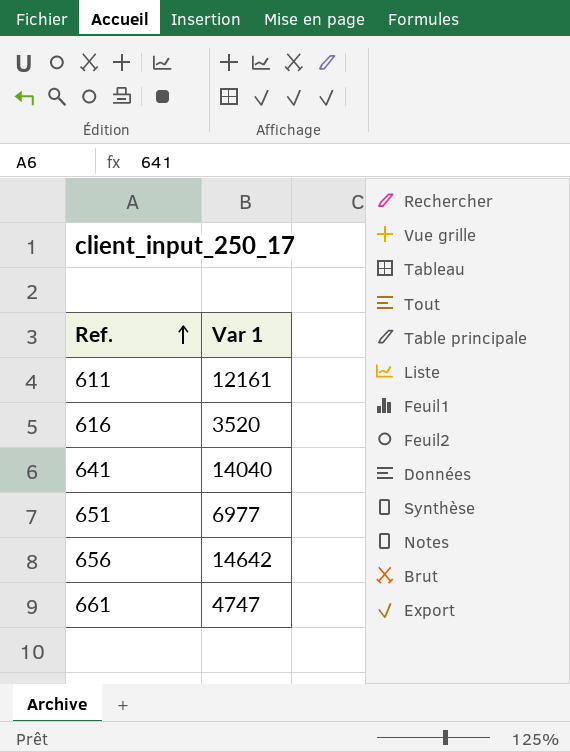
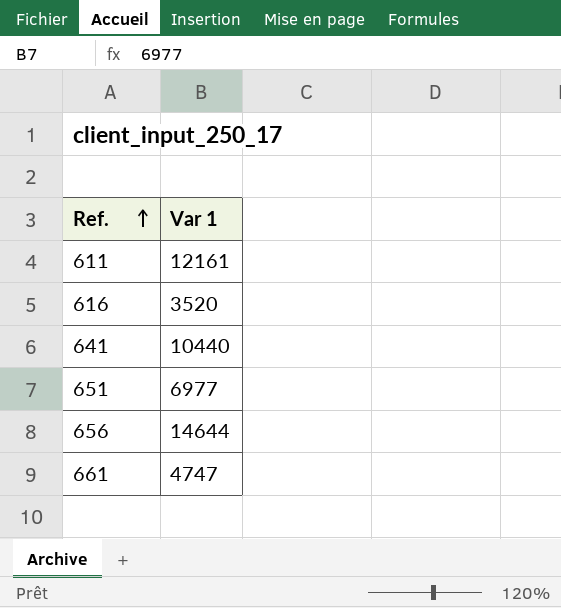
641 | Var 1: 14040 -> 10440
656 | Var 1: 14642 -> 14644

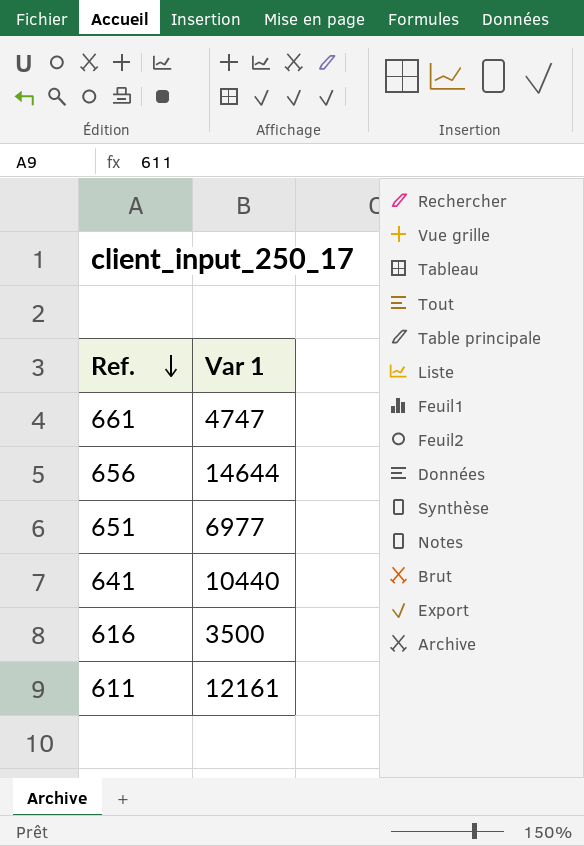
row order: Ref. ascending -> Ref. descending
616 | Var 1: 3520 -> 3500

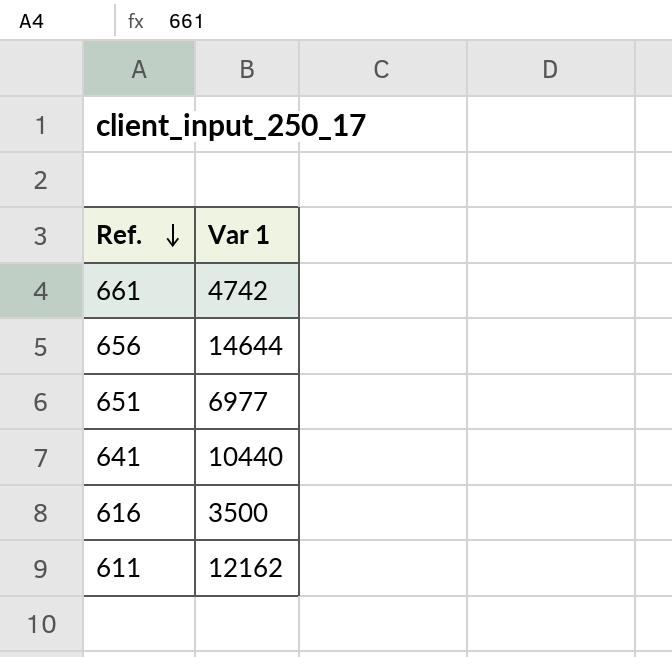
661 | Var 1: 4747 -> 4742
611 | Var 1: 12161 -> 12162

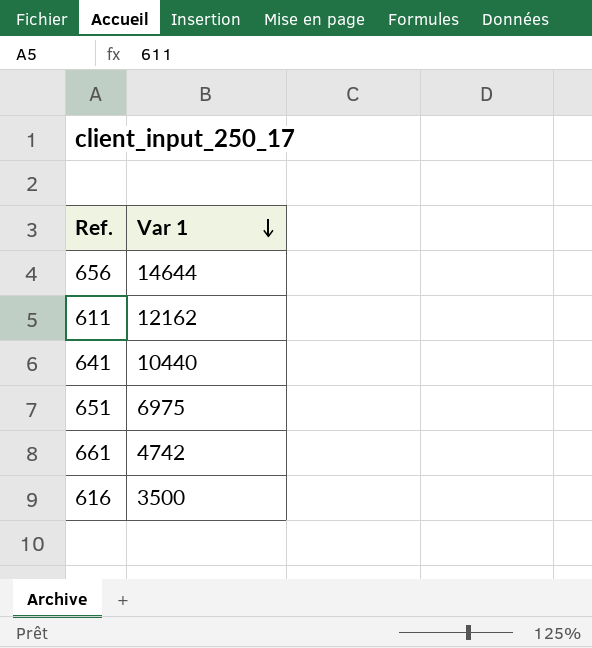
row order: Ref. descending -> Var 1 descending
651 | Var 1: 6977 -> 6975

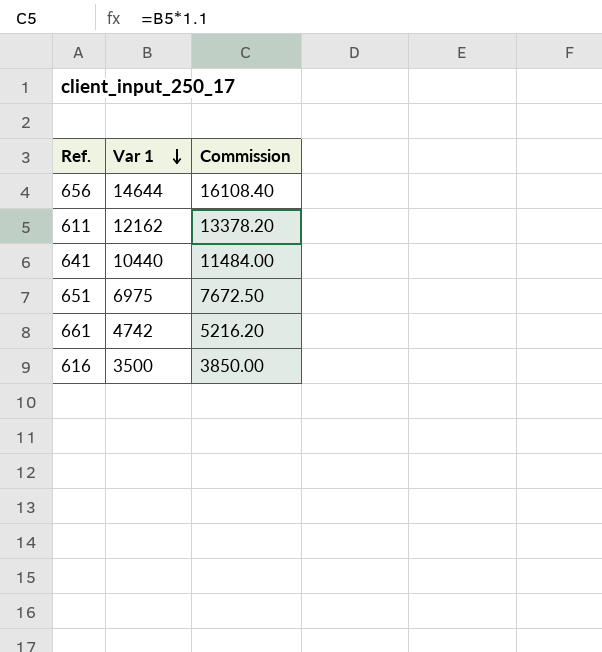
column Commission | formula: none -> [Var 1] * 1.1

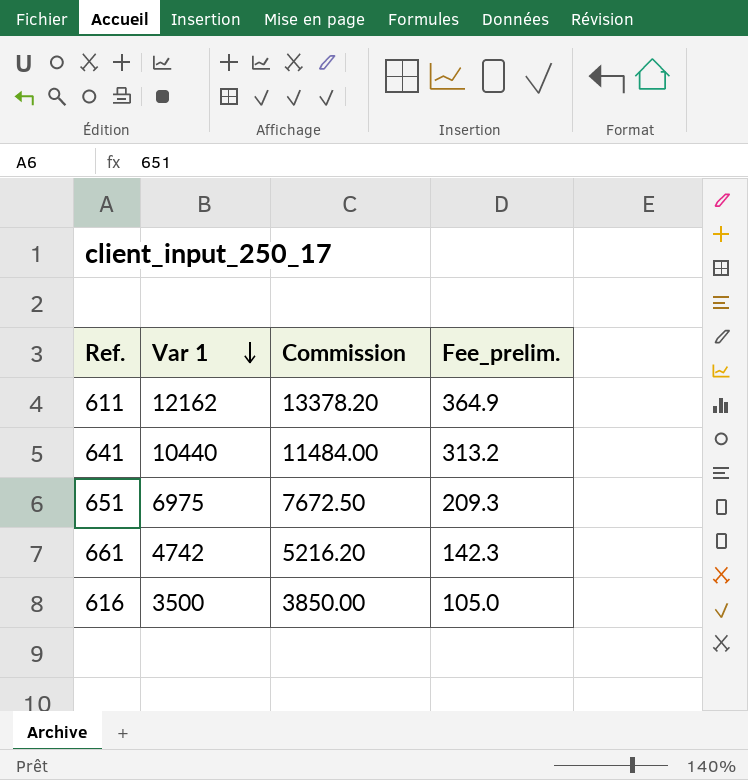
column Fee_prelim. | formula: none -> [Var 1] * 0.03
row 656: 14644 | 16108.40 -> none

